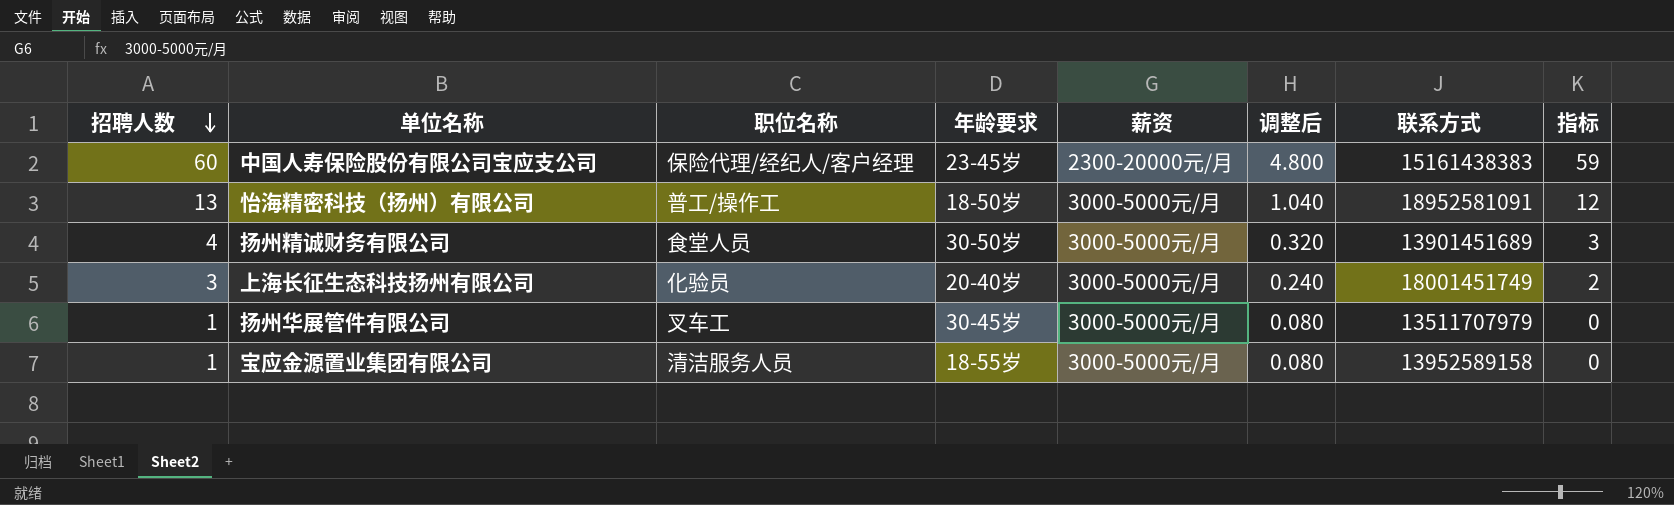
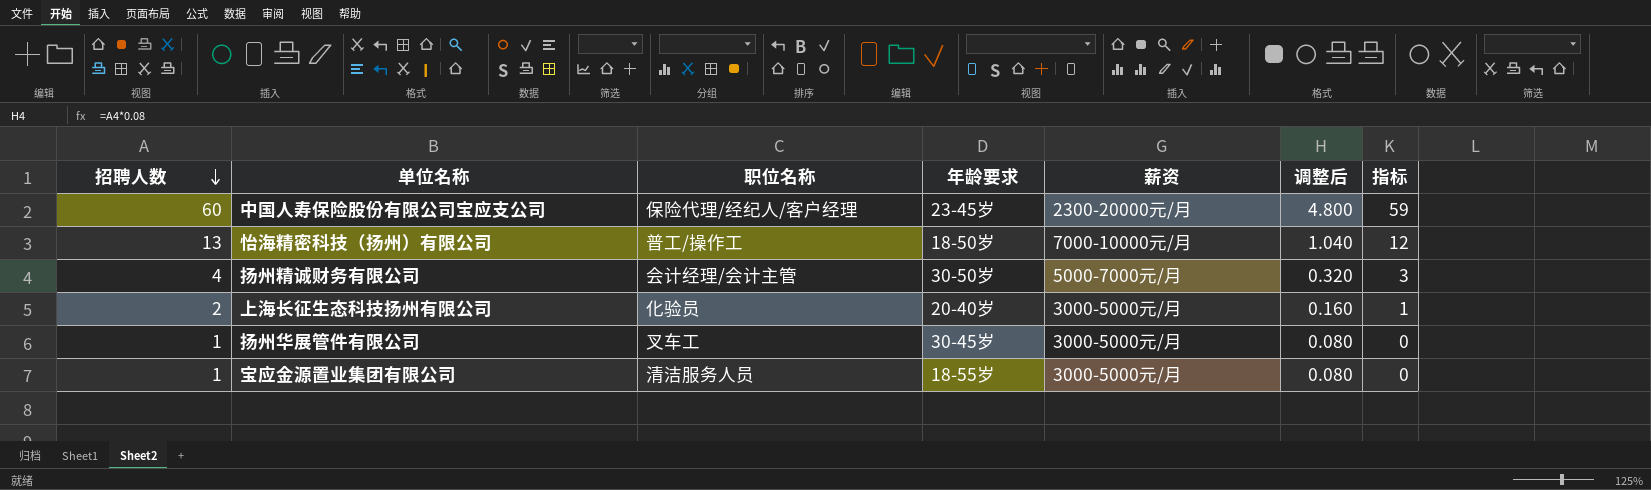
column 联系方式 | position: 7 -> none
怡海精密科技（扬州）有限公司 | 薪资: 3000-5000元/月 -> 7000-10000元/月
扬州精诚财务有限公司 | 职位名称: 食堂人员 -> 会计经理/会计主管
扬州精诚财务有限公司 | 薪资: 3000-5000元/月 -> 5000-7000元/月
上海长征生态科技扬州有限公司 | 招聘人数: 3 -> 2
上海长征生态科技扬州有限公司 | 调整后: 0.240 -> 0.160
上海长征生态科技扬州有限公司 | 指标: 2 -> 1

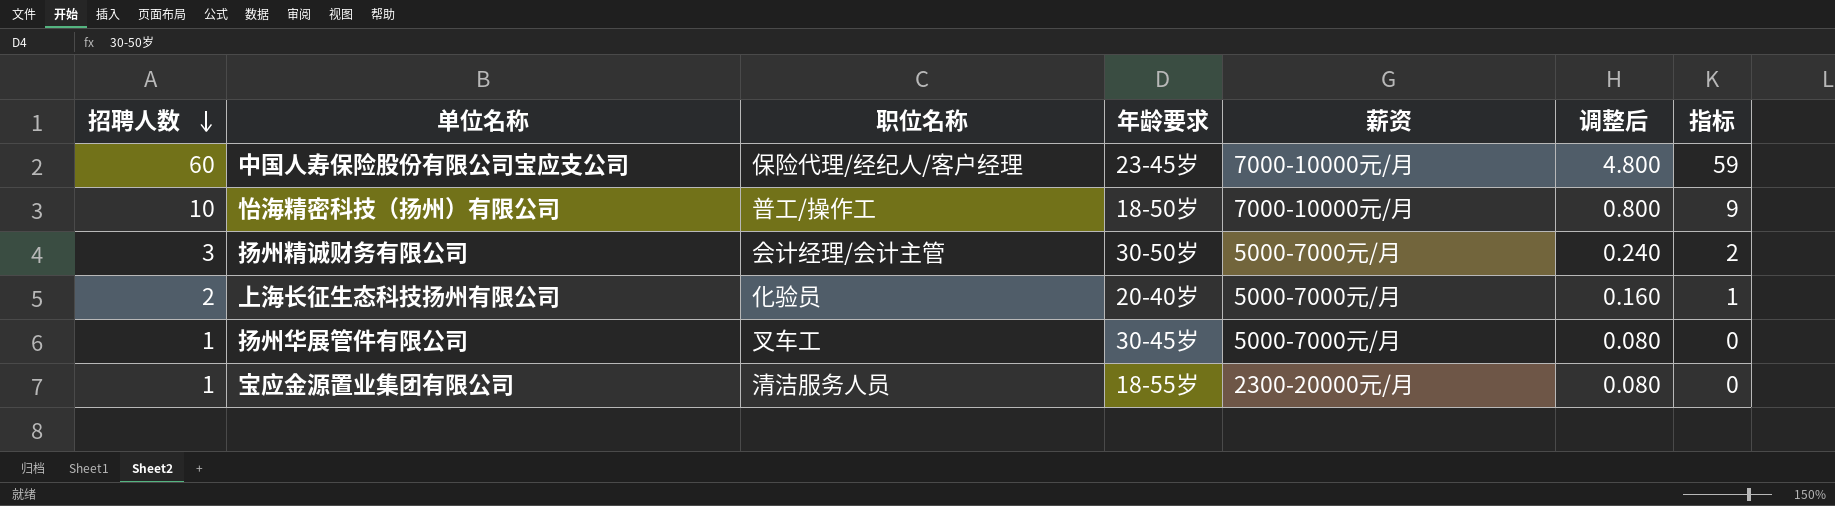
中国人寿保险股份有限公司宝应支公司 | 薪资: 2300-20000元/月 -> 7000-10000元/月
怡海精密科技（扬州）有限公司 | 招聘人数: 13 -> 10
怡海精密科技（扬州）有限公司 | 调整后: 1.040 -> 0.800
怡海精密科技（扬州）有限公司 | 指标: 12 -> 9
扬州精诚财务有限公司 | 招聘人数: 4 -> 3
扬州精诚财务有限公司 | 调整后: 0.320 -> 0.240
扬州精诚财务有限公司 | 指标: 3 -> 2
上海长征生态科技扬州有限公司 | 薪资: 3000-5000元/月 -> 5000-7000元/月
扬州华展管件有限公司 | 薪资: 3000-5000元/月 -> 5000-7000元/月
宝应金源置业集团有限公司 | 薪资: 3000-5000元/月 -> 2300-20000元/月

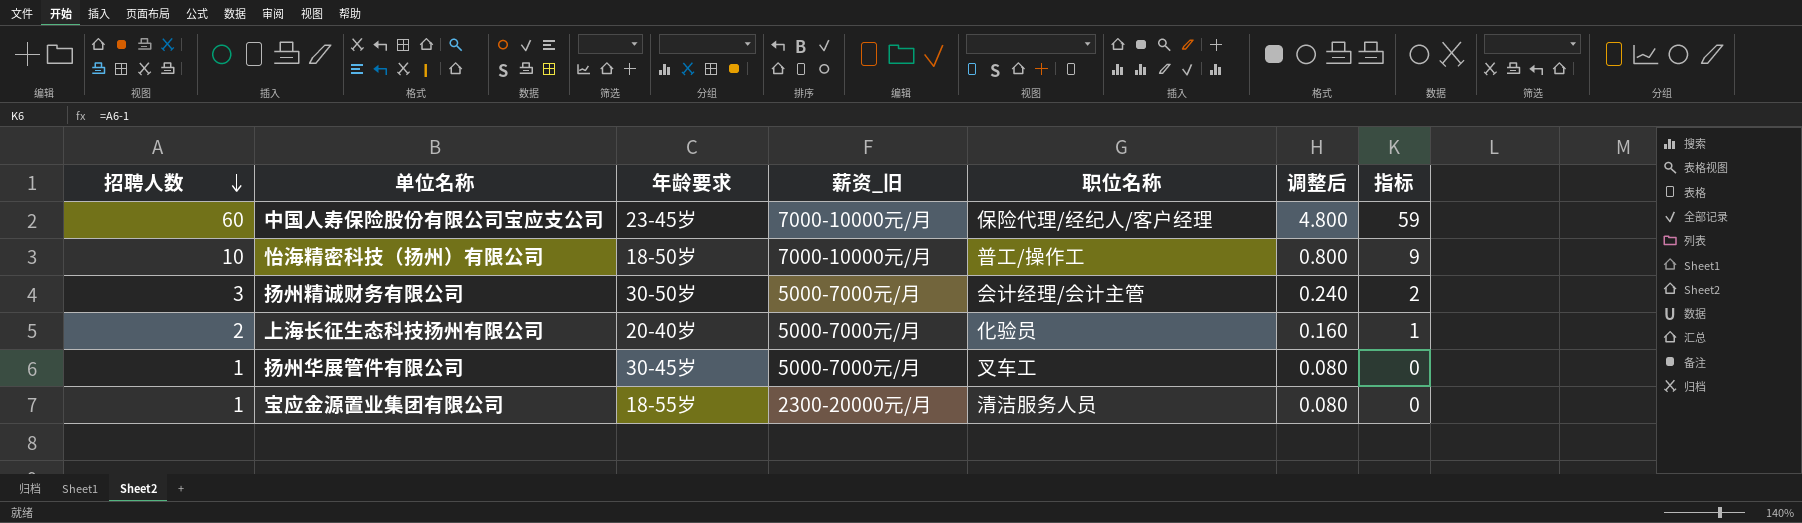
column name: 薪资 -> 薪资_旧
column 职位名称 | position: 3 -> 5

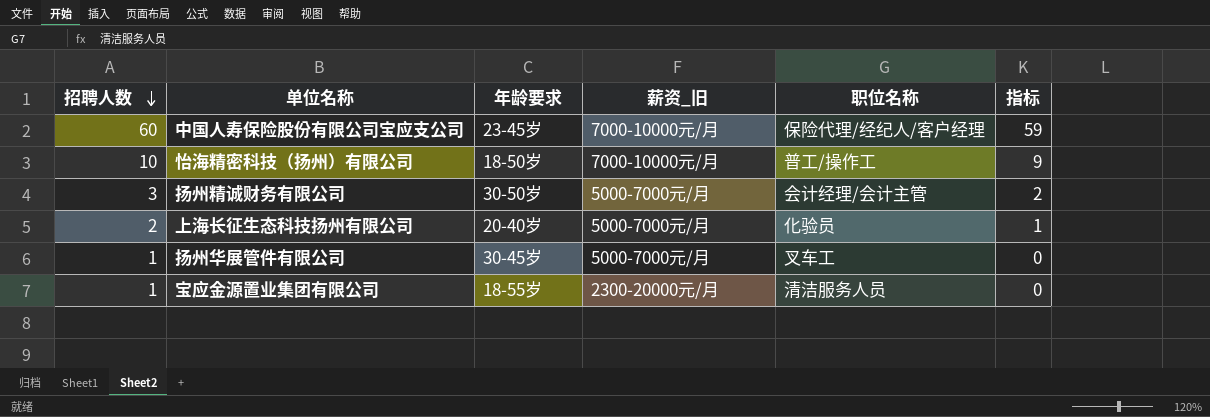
column 调整后 | formula: [招聘人数] * 0.08 -> none

